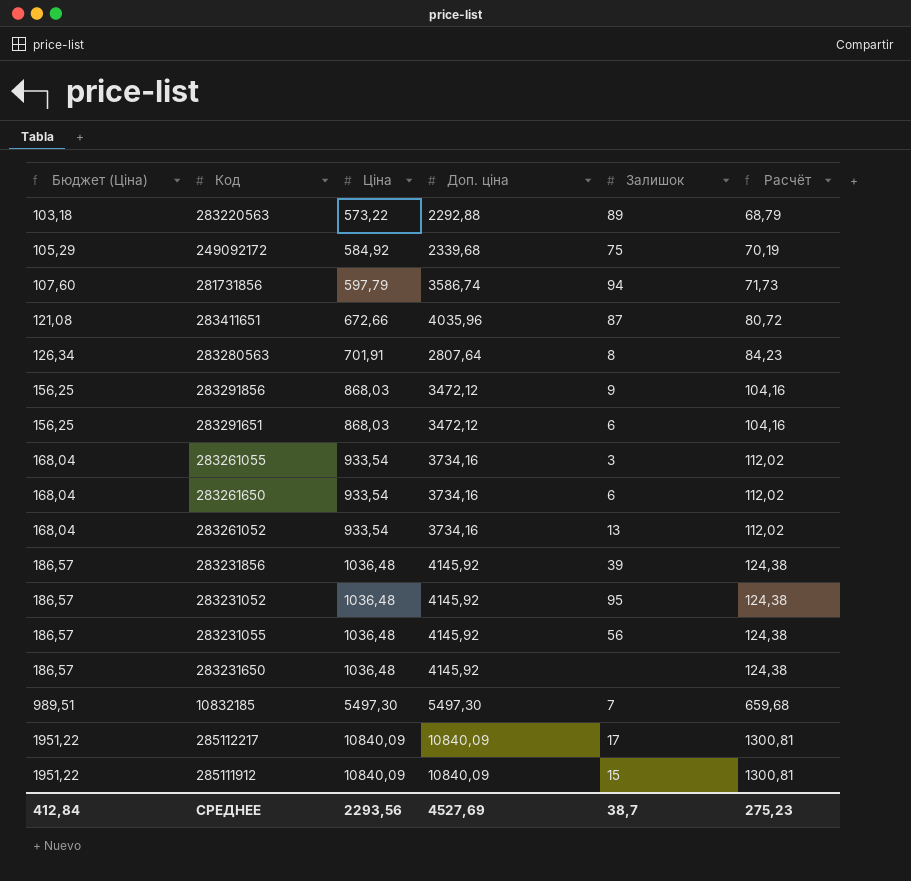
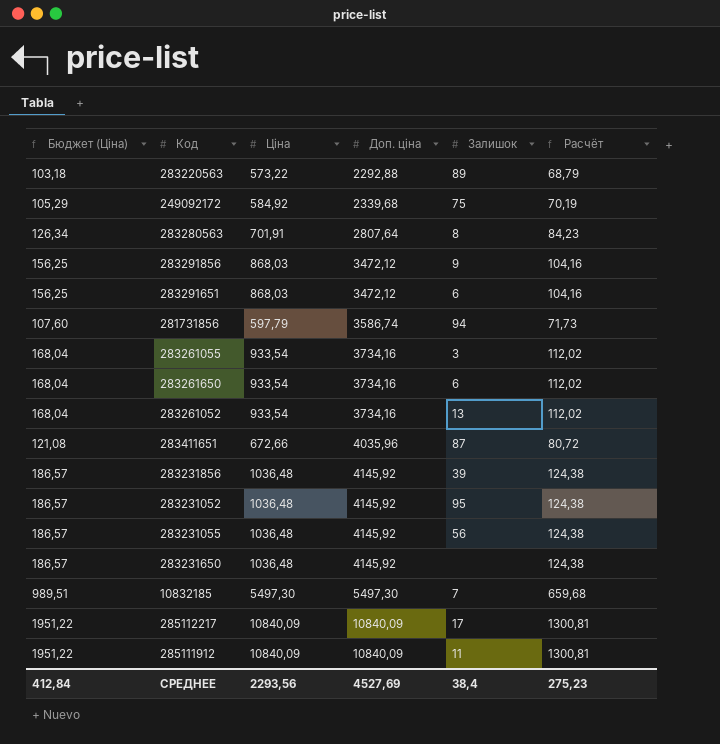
row order: Бюджет (Ціна) ascending -> Доп. ціна ascending
285111912 | Залишок: 15 -> 11
СРЕДНЕЕ | Залишок: 38,7 -> 38,4

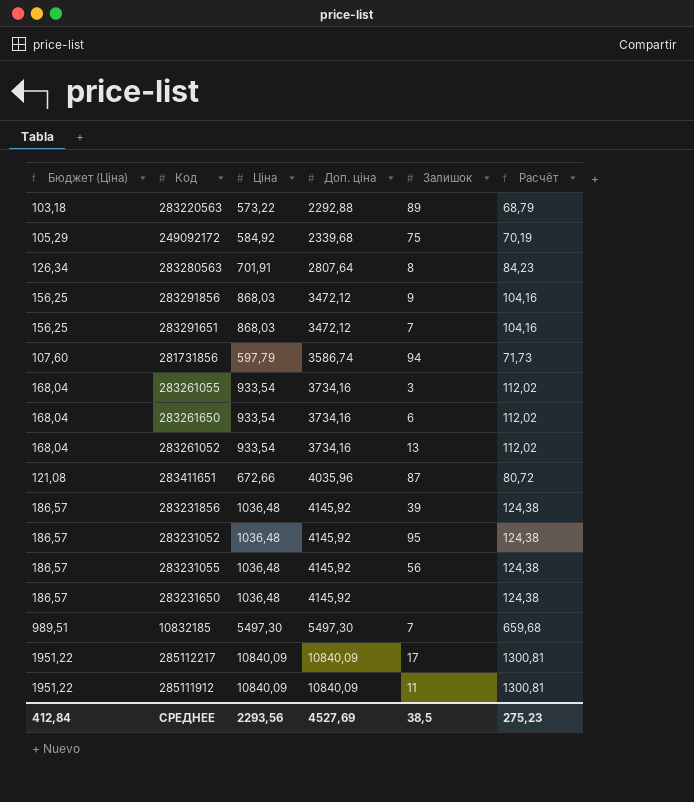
283291651 | Залишок: 6 -> 7
СРЕДНЕЕ | Залишок: 38,4 -> 38,5

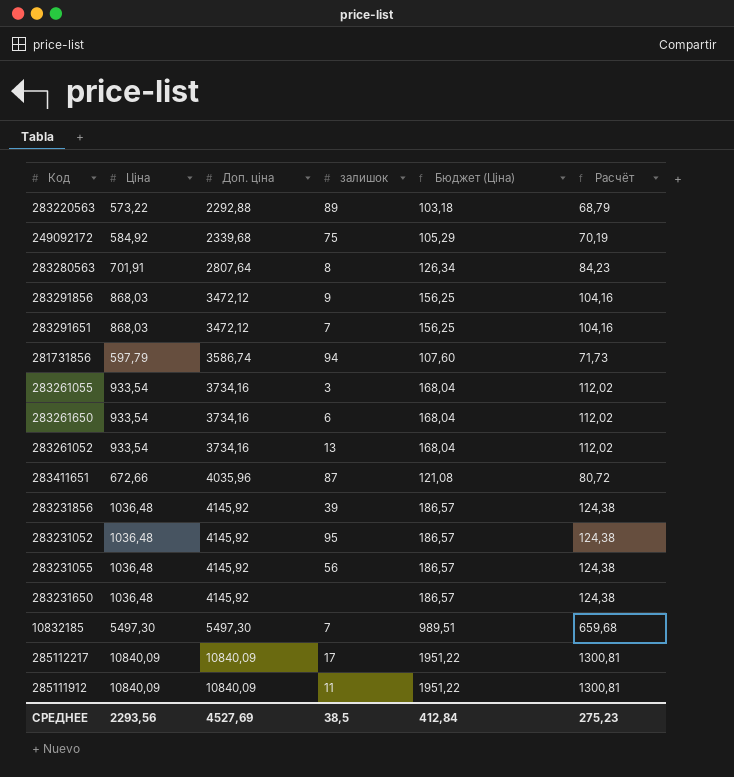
column name: Залишок -> залишок
column Бюджет (Ціна) | position: 1 -> 5

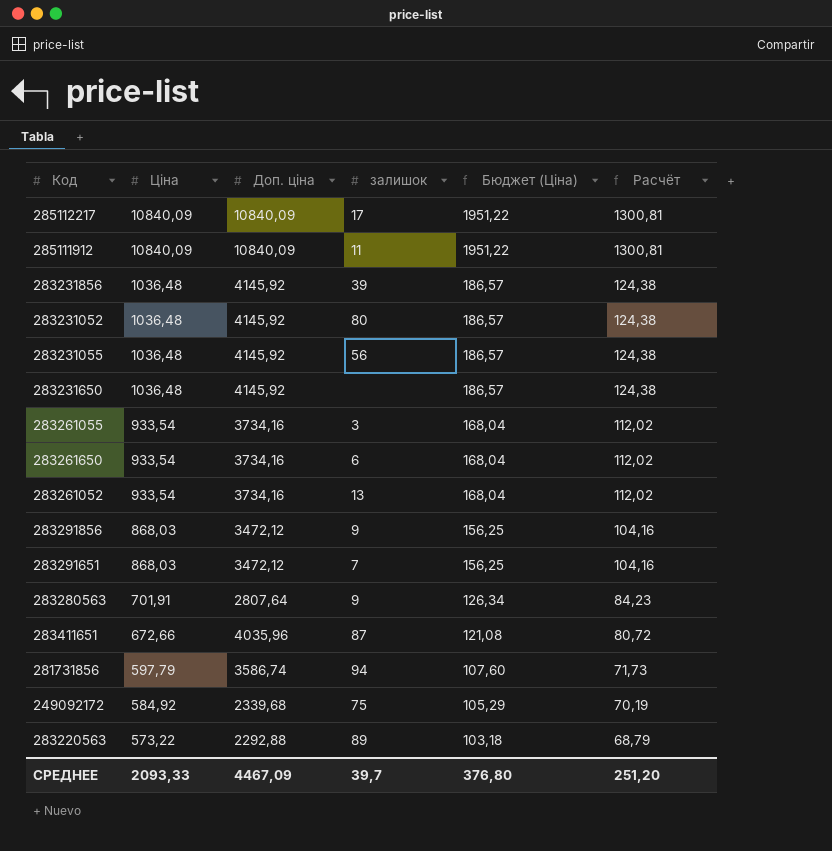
row order: Доп. ціна ascending -> Ціна descending
row 10832185: 5497,30 | 5497,30 | 7 | 989,51 | 659,68 -> none
283231052 | залишок: 95 -> 80
283280563 | залишок: 8 -> 9
СРЕДНЕЕ | Ціна: 2293,56 -> 2093,33
СРЕДНЕЕ | Доп. ціна: 4527,69 -> 4467,09
СРЕДНЕЕ | залишок: 38,5 -> 39,7
СРЕДНЕЕ | Бюджет (Ціна): 412,84 -> 376,80
СРЕДНЕЕ | Расчёт: 275,23 -> 251,20

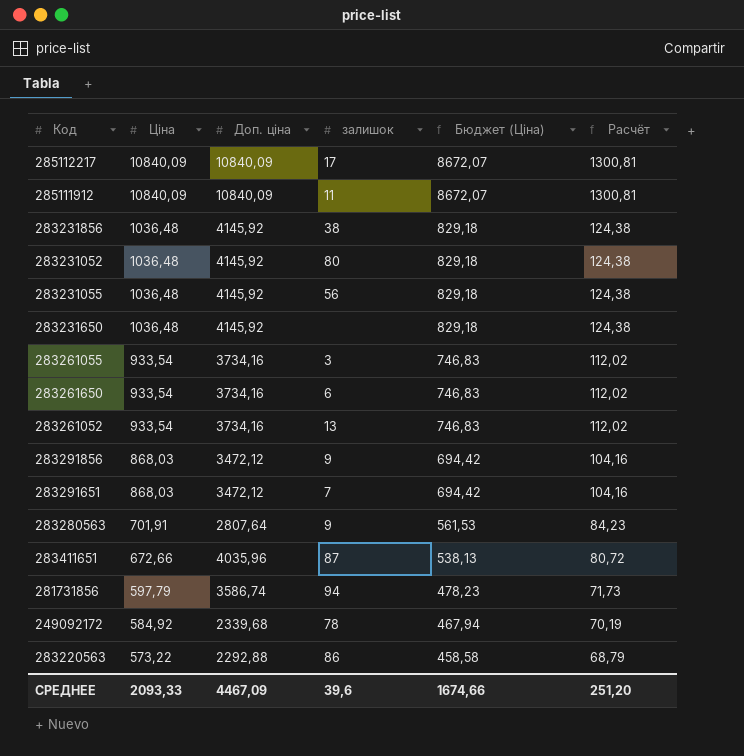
column Бюджет (Ціна) | formula: [Ціна] * 0,18 -> [Ціна] * 0,8
283231856 | залишок: 39 -> 38
249092172 | залишок: 75 -> 78
283220563 | залишок: 89 -> 86
СРЕДНЕЕ | залишок: 39,7 -> 39,6
СРЕДНЕЕ | Бюджет (Ціна): 376,80 -> 1674,66

